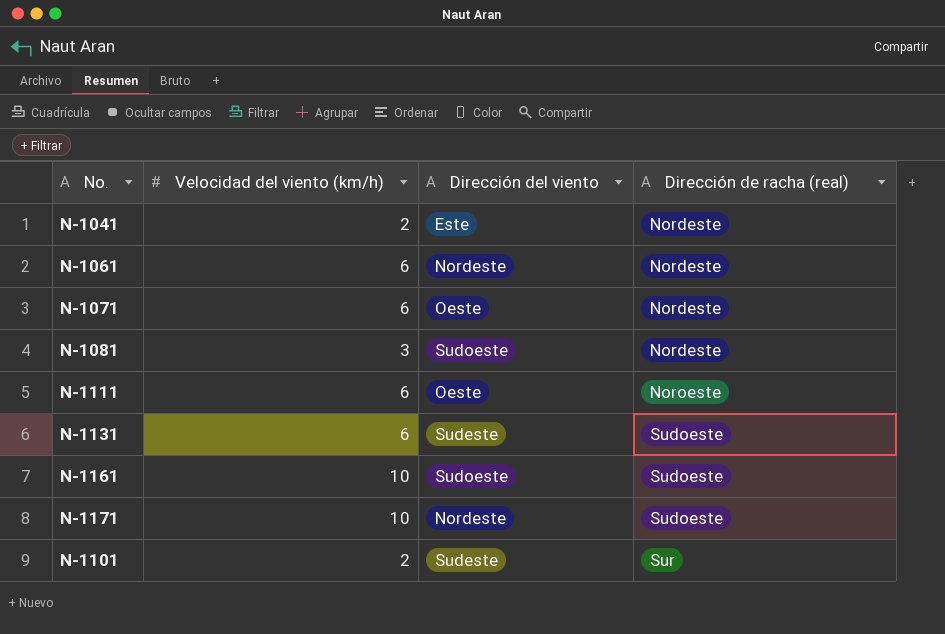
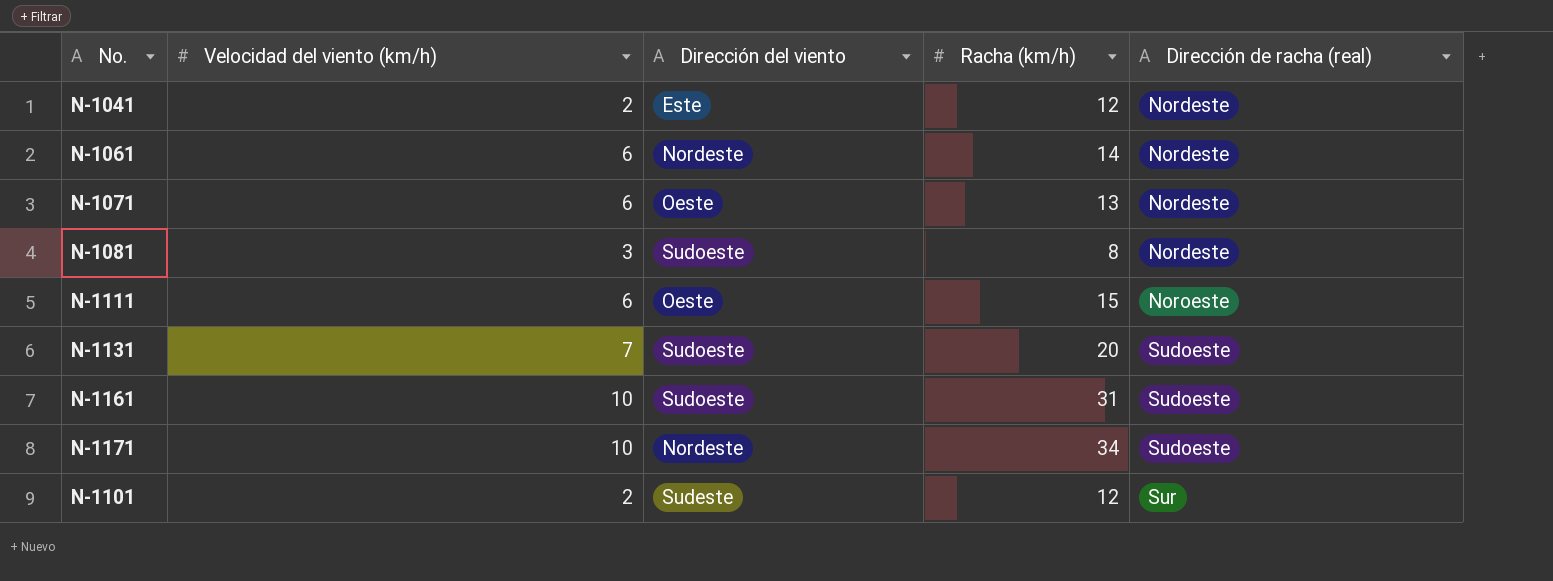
column Racha (km/h) | position: none -> 4
N-1131 | Velocidad del viento (km/h): 6 -> 7
N-1131 | Dirección del viento: Sudeste -> Sudoeste

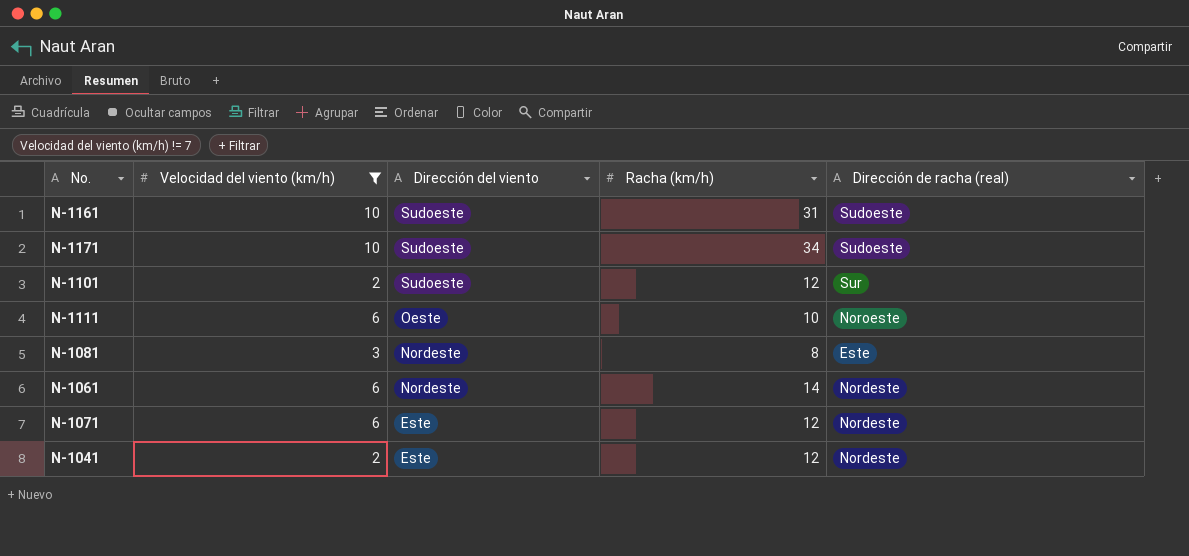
filter: none -> Velocidad del viento (km/h) != 7
row order: Dirección de racha (real) ascending -> Dirección del viento descending
N-1171 | Dirección del viento: Nordeste -> Sudoeste
N-1101 | Dirección del viento: Sudeste -> Sudoeste
N-1111 | Racha (km/h): 15 -> 10
N-1081 | Dirección del viento: Sudoeste -> Nordeste
N-1081 | Dirección de racha (real): Nordeste -> Este
N-1071 | Dirección del viento: Oeste -> Este
N-1071 | Racha (km/h): 13 -> 12

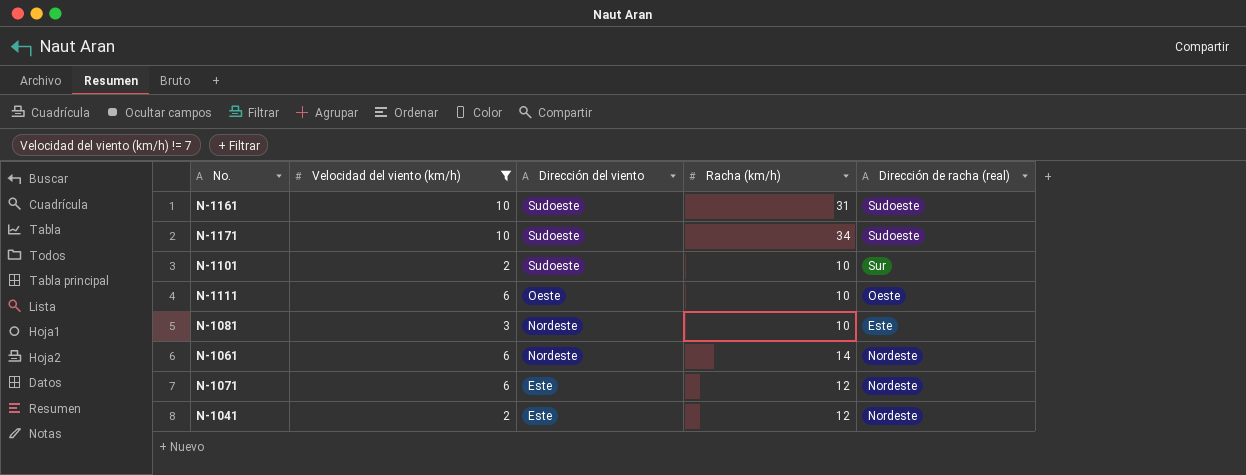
N-1101 | Racha (km/h): 12 -> 10
N-1111 | Dirección de racha (real): Noroeste -> Oeste
N-1081 | Racha (km/h): 8 -> 10

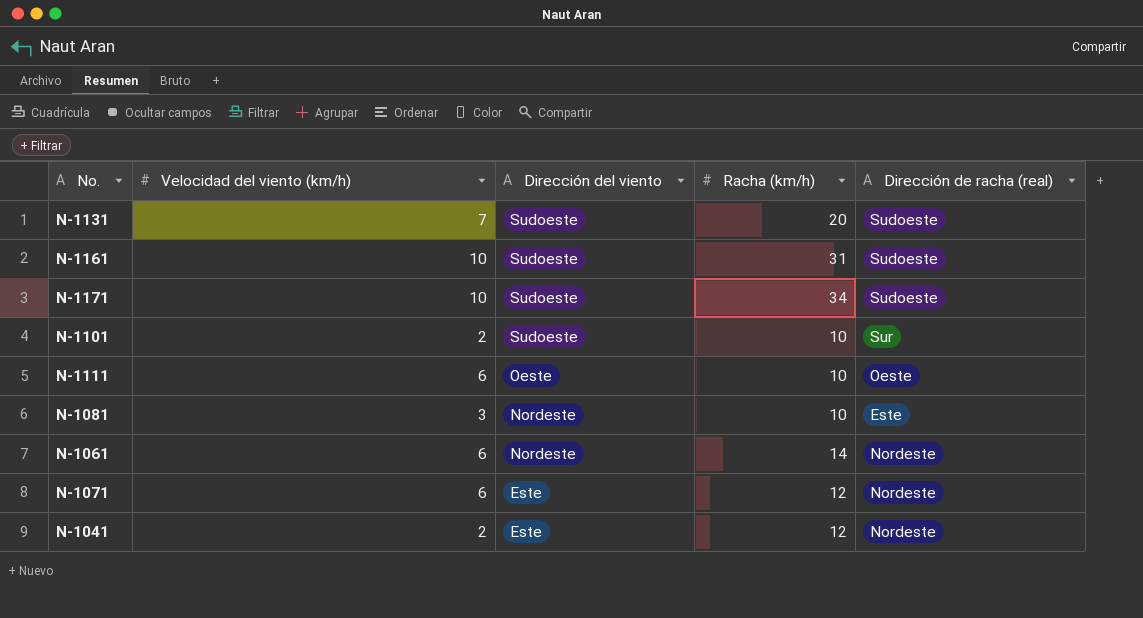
filter: Velocidad del viento (km/h) != 7 -> none

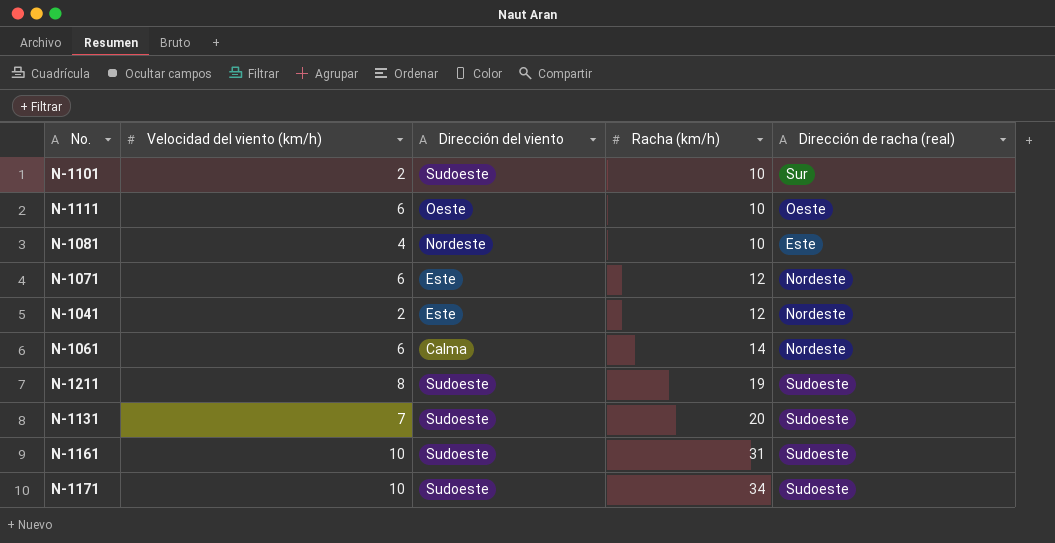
row order: Dirección del viento descending -> Racha (km/h) ascending
N-1081 | Velocidad del viento (km/h): 3 -> 4
N-1061 | Dirección del viento: Nordeste -> Calma
row N-1211: none -> 8 | Sudoeste | 19 | Sudoeste

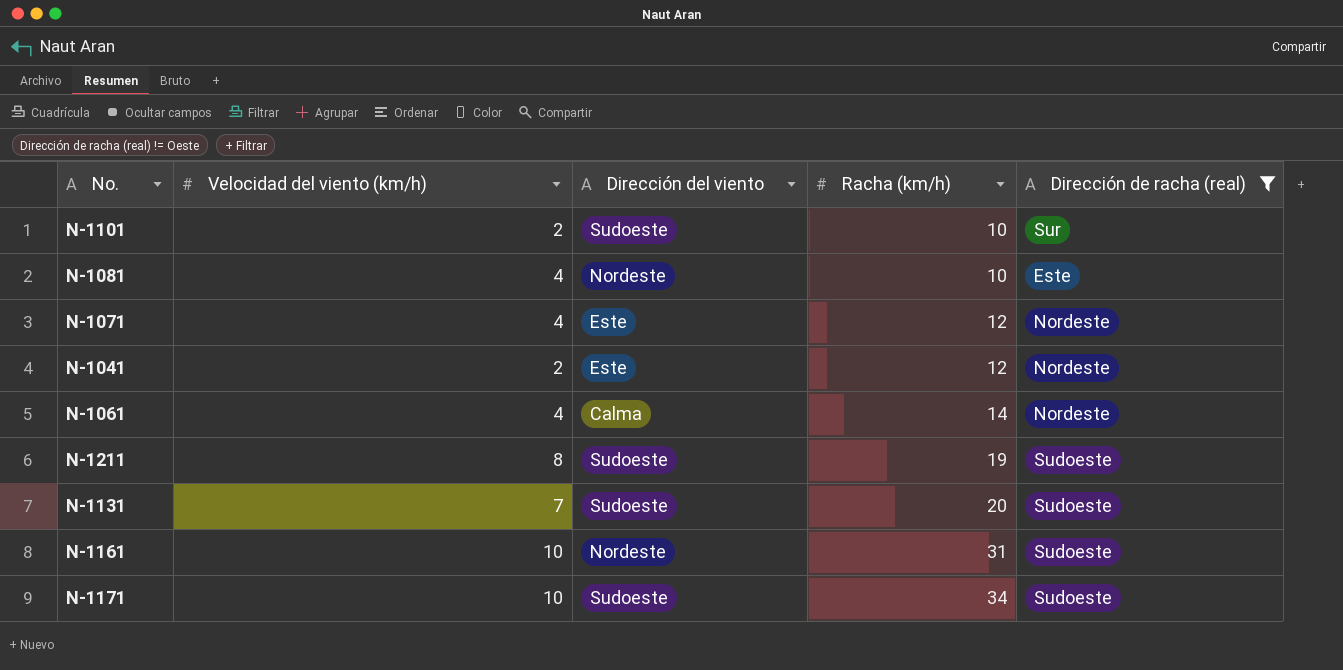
filter: none -> Dirección de racha (real) != Oeste
N-1071 | Velocidad del viento (km/h): 6 -> 4
N-1061 | Velocidad del viento (km/h): 6 -> 4
N-1161 | Dirección del viento: Sudoeste -> Nordeste

